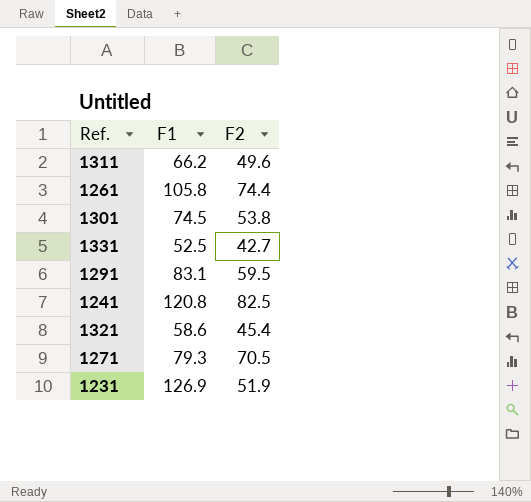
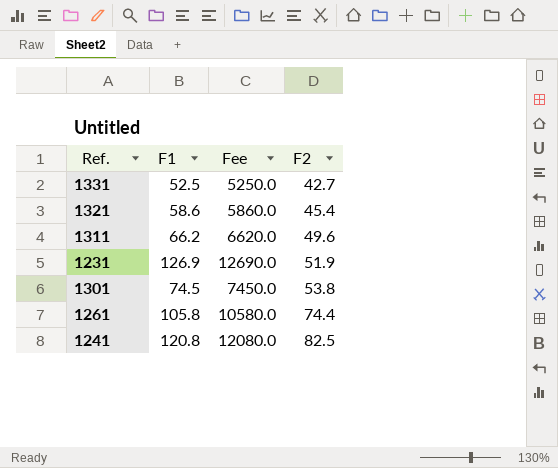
row order: none -> F2 ascending
column Fee | formula: none -> [F1] * 100
row 1291: 83.1 | 59.5 -> none
row 1271: 79.3 | 70.5 -> none

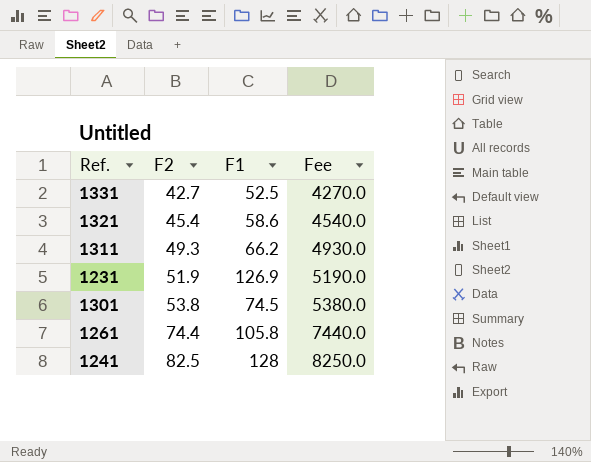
column F2 | position: 4 -> 2
column Fee | formula: [F1] * 100 -> [F2] * 100
1311 | F2: 49.6 -> 49.3
1241 | F1: 120.8 -> 128

